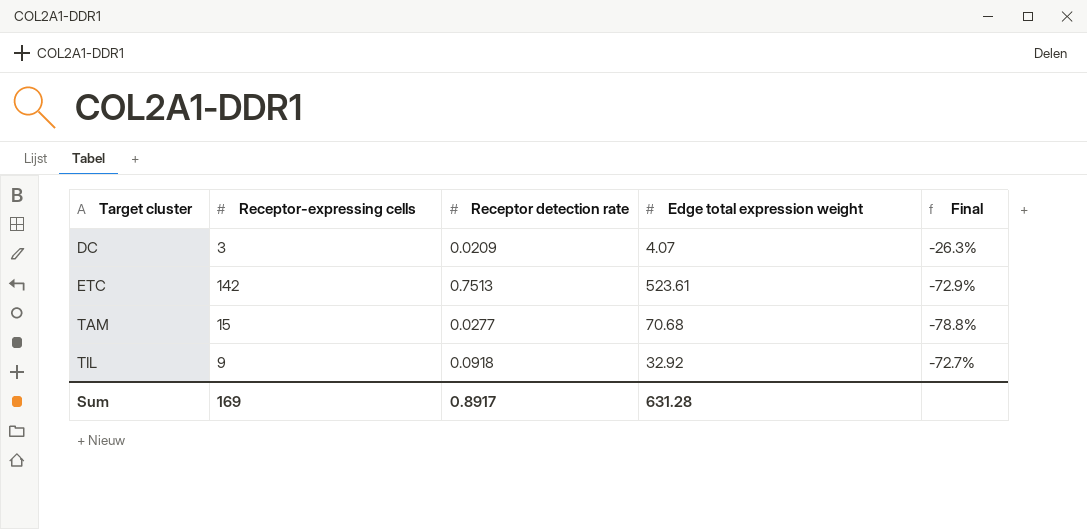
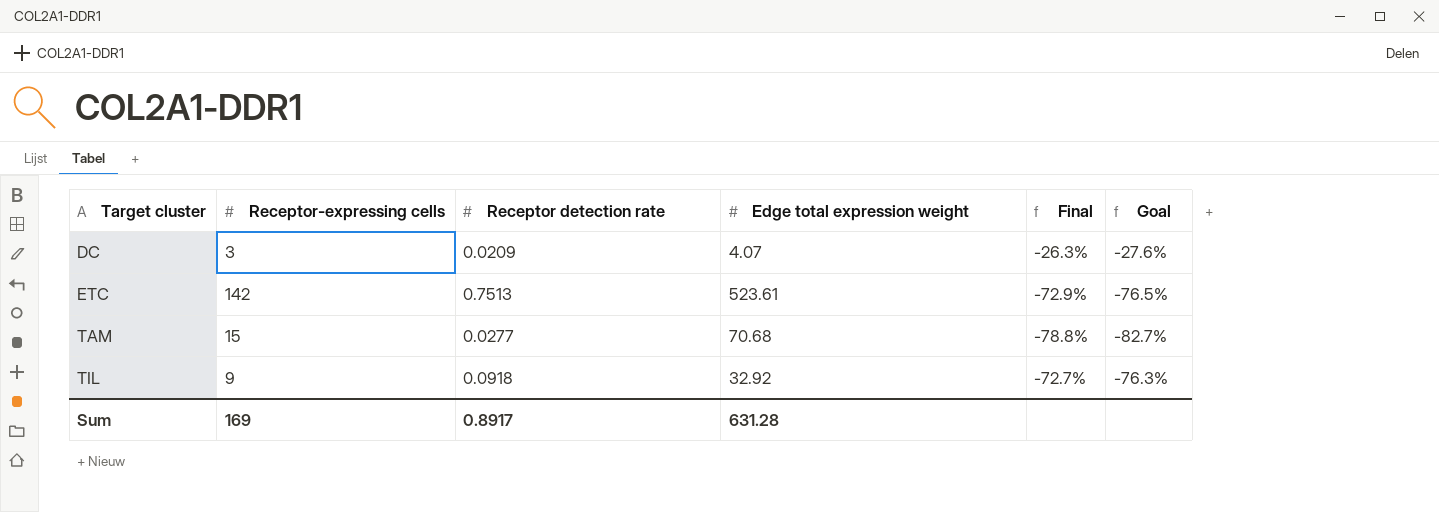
column Goal | formula: none -> [Final] * 1.05

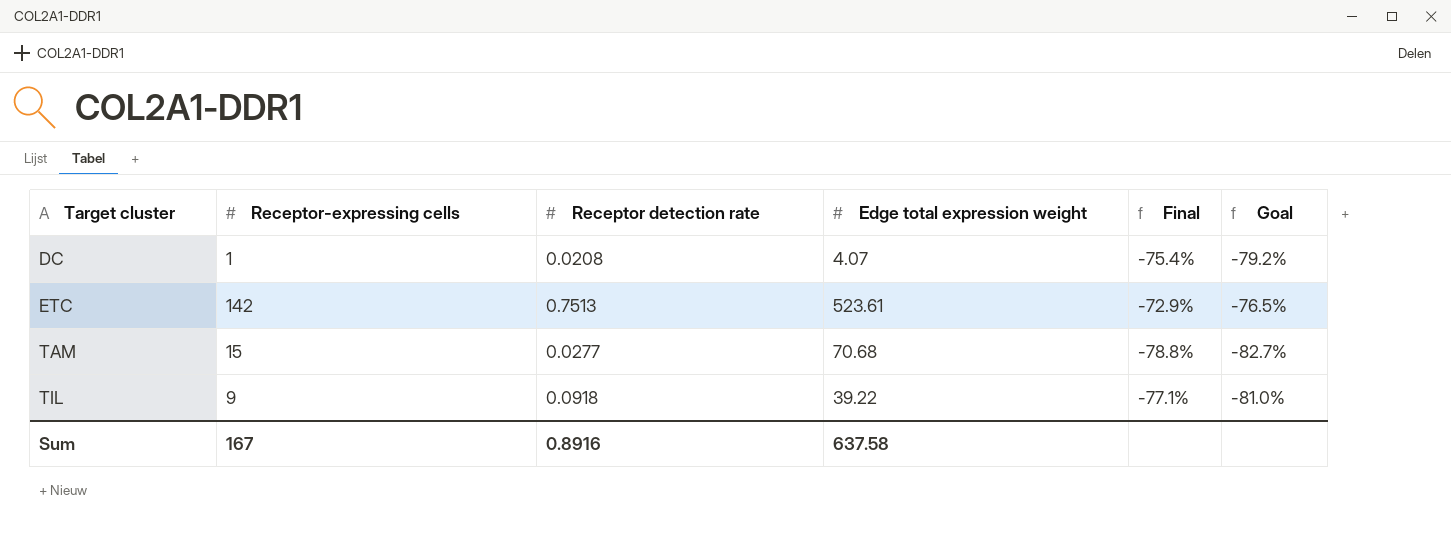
DC | Receptor-expressing cells: 3 -> 1
DC | Receptor detection rate: 0.0209 -> 0.0208
DC | Final: -26.3% -> -75.4%
DC | Goal: -27.6% -> -79.2%
TIL | Edge total expression weight: 32.92 -> 39.22
TIL | Final: -72.7% -> -77.1%
TIL | Goal: -76.3% -> -81.0%
Sum | Receptor-expressing cells: 169 -> 167
Sum | Receptor detection rate: 0.8917 -> 0.8916
Sum | Edge total expression weight: 631.28 -> 637.58

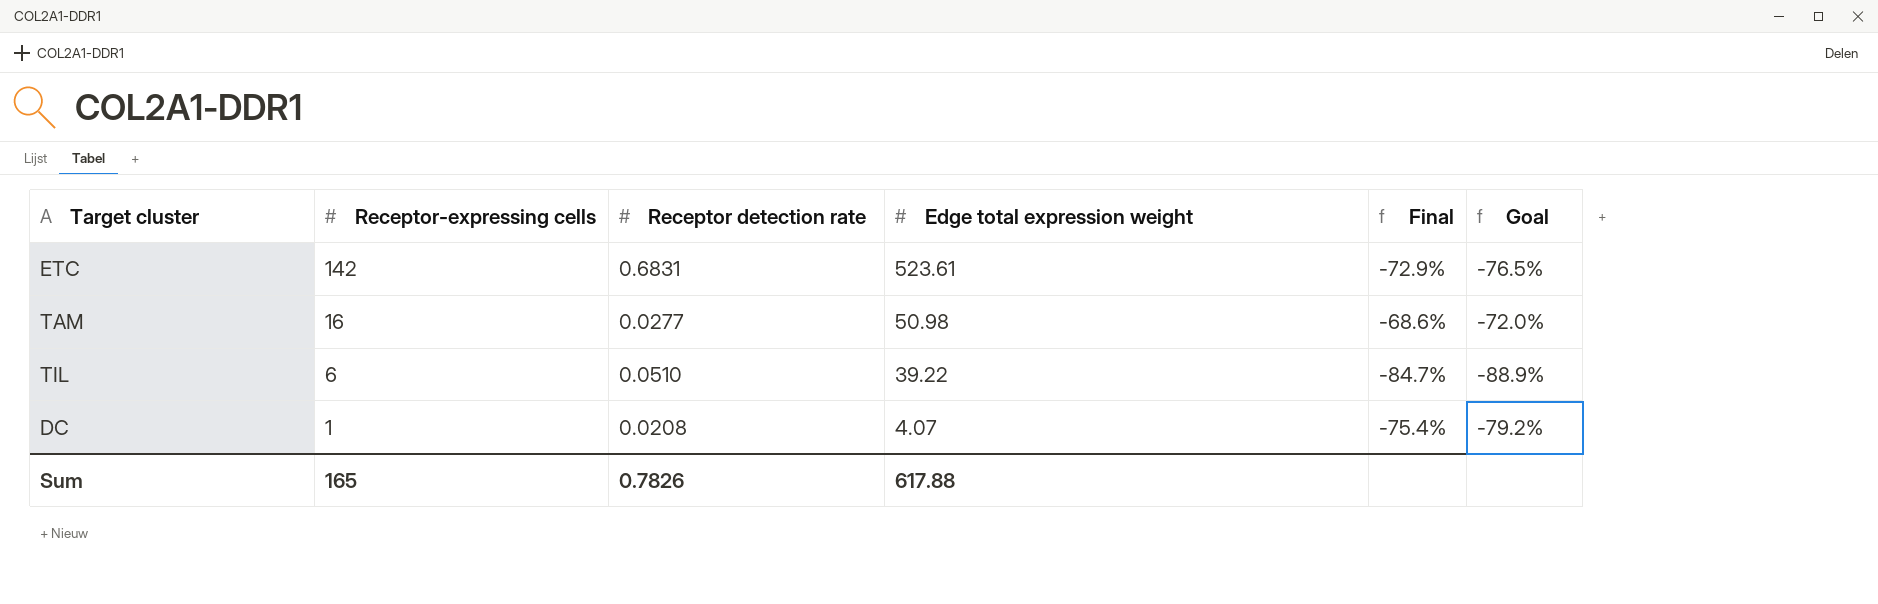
row order: Target cluster ascending -> Receptor-expressing cells descending
ETC | Receptor detection rate: 0.7513 -> 0.6831
TAM | Receptor-expressing cells: 15 -> 16
TAM | Edge total expression weight: 70.68 -> 50.98
TAM | Final: -78.8% -> -68.6%
TAM | Goal: -82.7% -> -72.0%
TIL | Receptor-expressing cells: 9 -> 6
TIL | Receptor detection rate: 0.0918 -> 0.0510
TIL | Final: -77.1% -> -84.7%
TIL | Goal: -81.0% -> -88.9%
Sum | Receptor-expressing cells: 167 -> 165
Sum | Receptor detection rate: 0.8916 -> 0.7826
Sum | Edge total expression weight: 637.58 -> 617.88

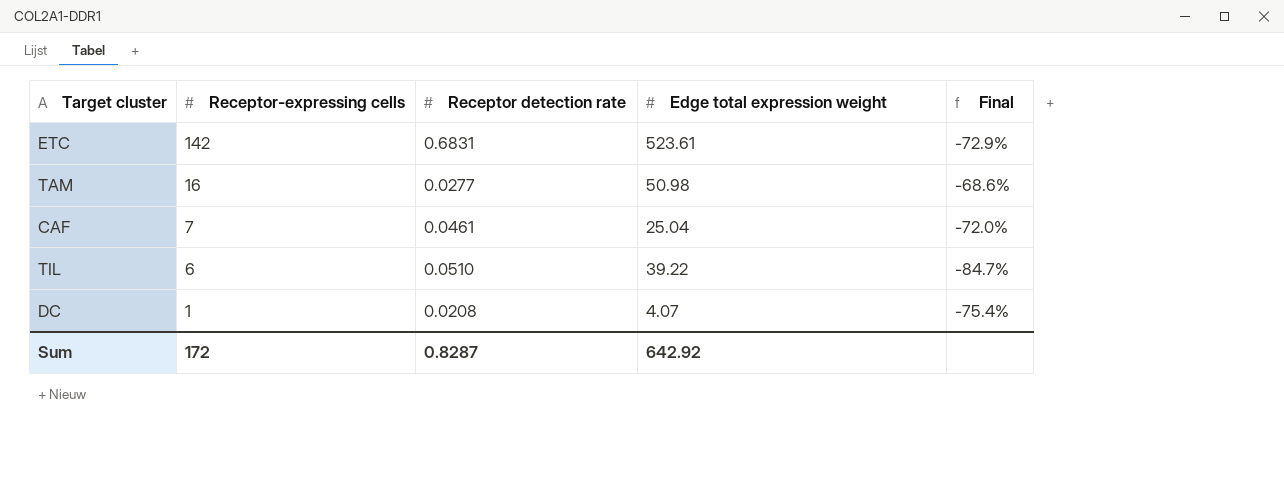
column Goal | formula: [Final] * 1.05 -> none
row CAF: none -> 7 | 0.0461 | 25.04 | -72.0%
Sum | Receptor-expressing cells: 165 -> 172
Sum | Receptor detection rate: 0.7826 -> 0.8287
Sum | Edge total expression weight: 617.88 -> 642.92

